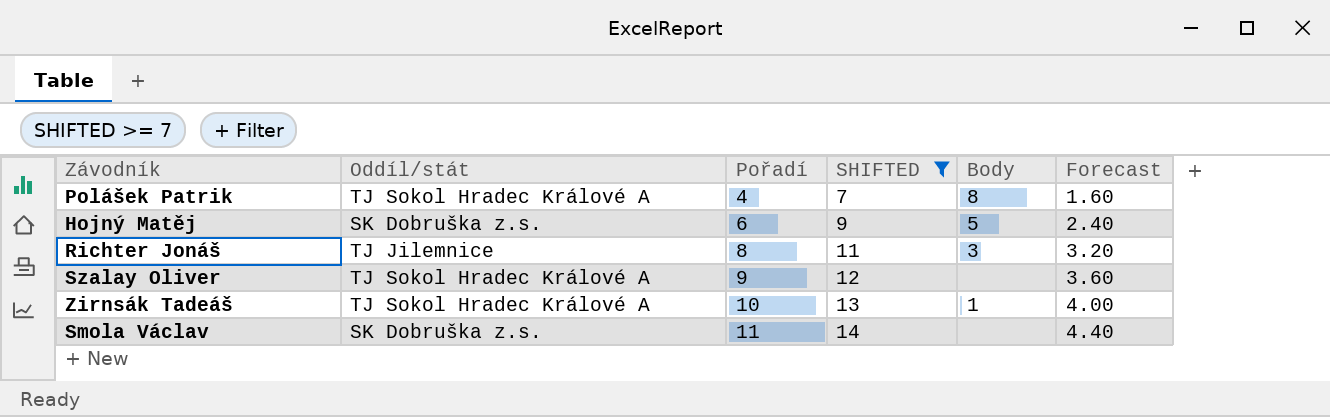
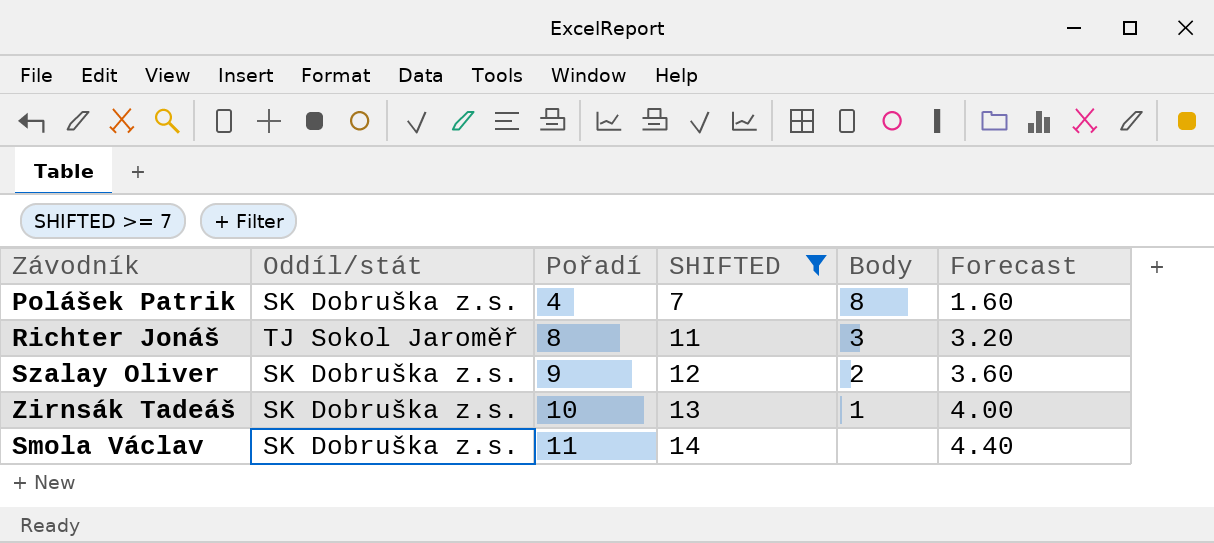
row Hojný Matěj: SK Dobruška z.s. | 6 | 9 | 5 | 2.40 -> none
Polášek Patrik | Oddíl/stát: TJ Sokol Hradec Králové A -> SK Dobruška z.s.
Richter Jonáš | Oddíl/stát: TJ Jilemnice -> TJ Sokol Jaroměř
Szalay Oliver | Oddíl/stát: TJ Sokol Hradec Králové A -> SK Dobruška z.s.
Szalay Oliver | Body: none -> 2
Zirnsák Tadeáš | Oddíl/stát: TJ Sokol Hradec Králové A -> SK Dobruška z.s.

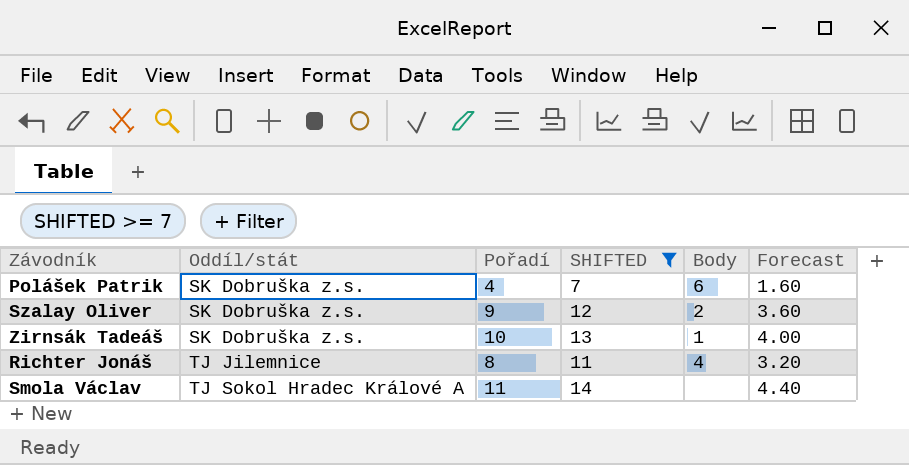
row order: Pořadí ascending -> Oddíl/stát ascending
Polášek Patrik | Body: 8 -> 6
Richter Jonáš | Oddíl/stát: TJ Sokol Jaroměř -> TJ Jilemnice
Richter Jonáš | Body: 3 -> 4
Smola Václav | Oddíl/stát: SK Dobruška z.s. -> TJ Sokol Hradec Králové A

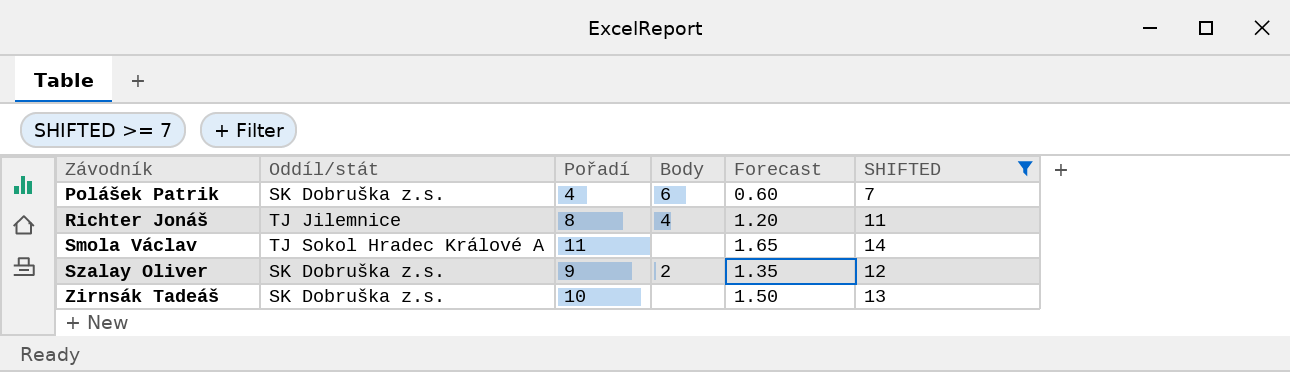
row order: Oddíl/stát ascending -> Závodník ascending
column Forecast | formula: [Pořadí] * 0.4 -> [Pořadí] * 0.15
column SHIFTED | position: 4 -> 6
Zirnsák Tadeáš | Body: 1 -> none

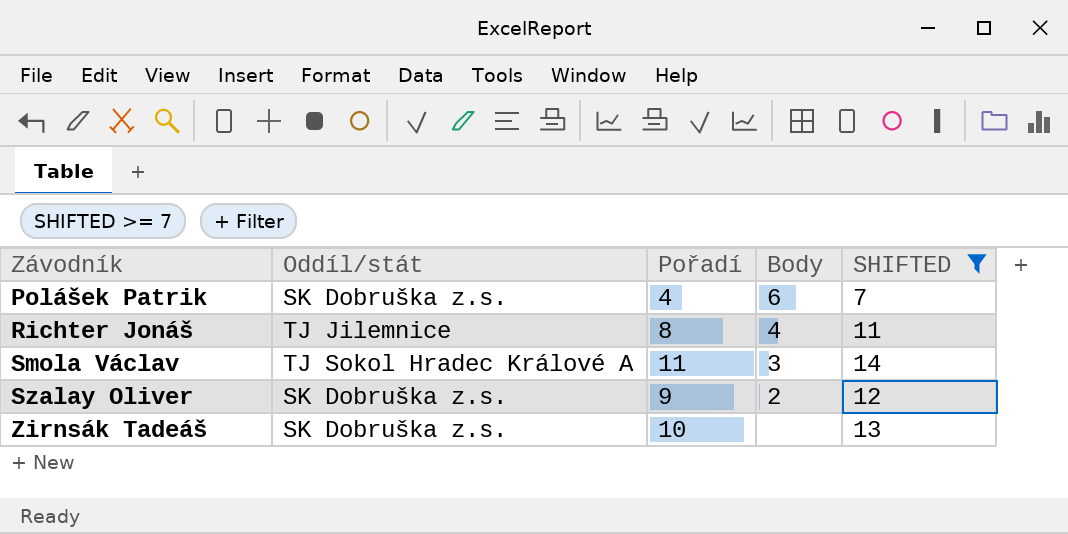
column Forecast | formula: [Pořadí] * 0.15 -> none
Smola Václav | Body: none -> 3

